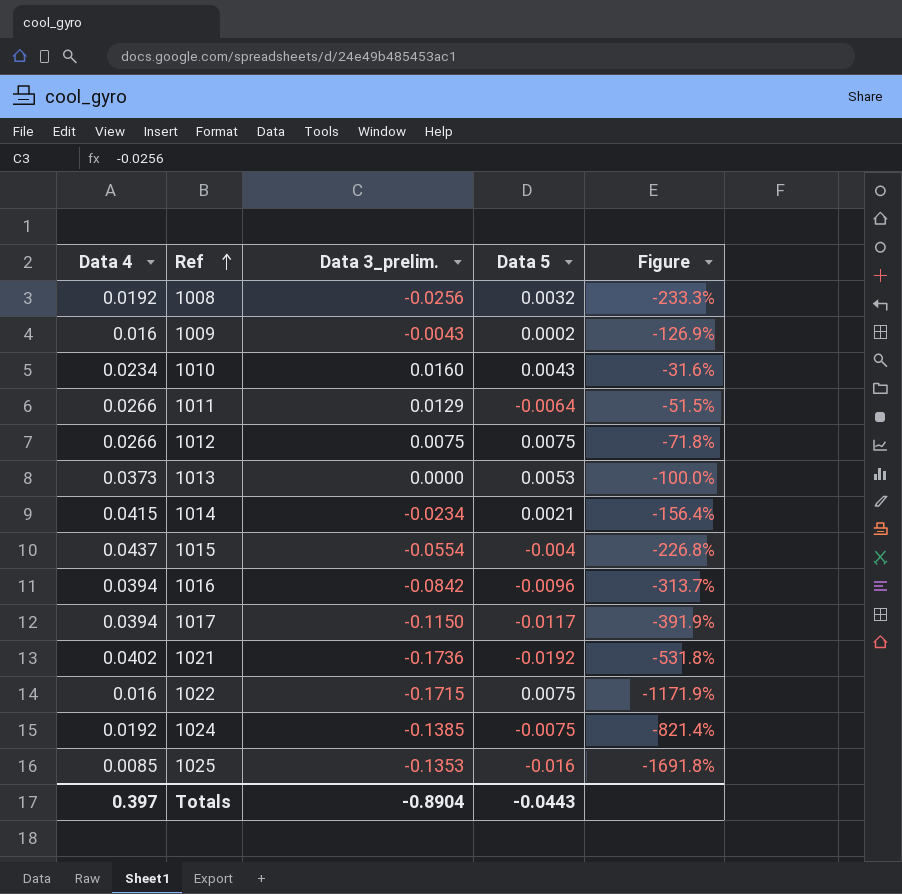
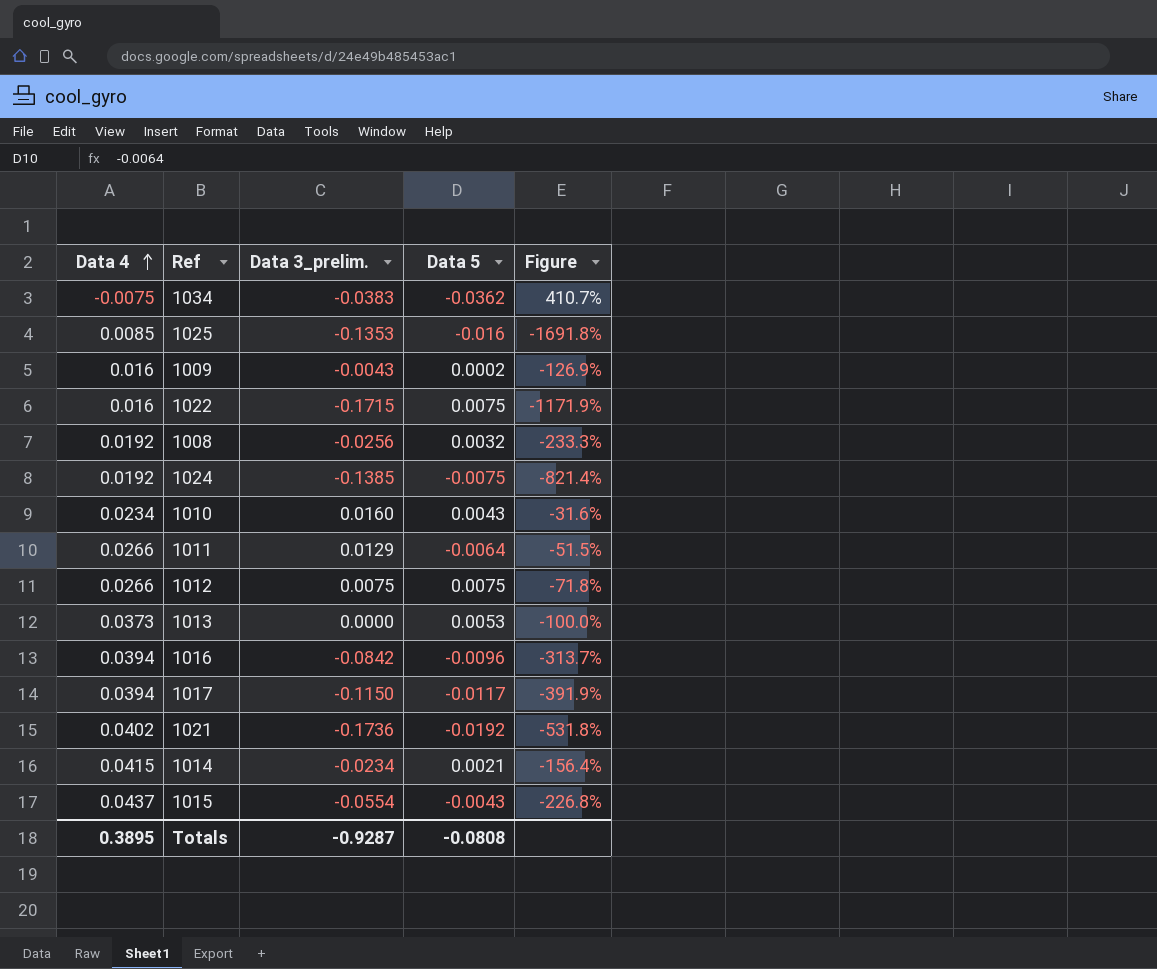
row order: Ref ascending -> Data 4 ascending
row 1034: none -> -0.0075 | -0.0383 | -0.0362 | 410.7%
1015 | Data 5: -0.004 -> -0.0043
Totals | Data 4: 0.397 -> 0.3895
Totals | Data 3_prelim.: -0.8904 -> -0.9287
Totals | Data 5: -0.0443 -> -0.0808

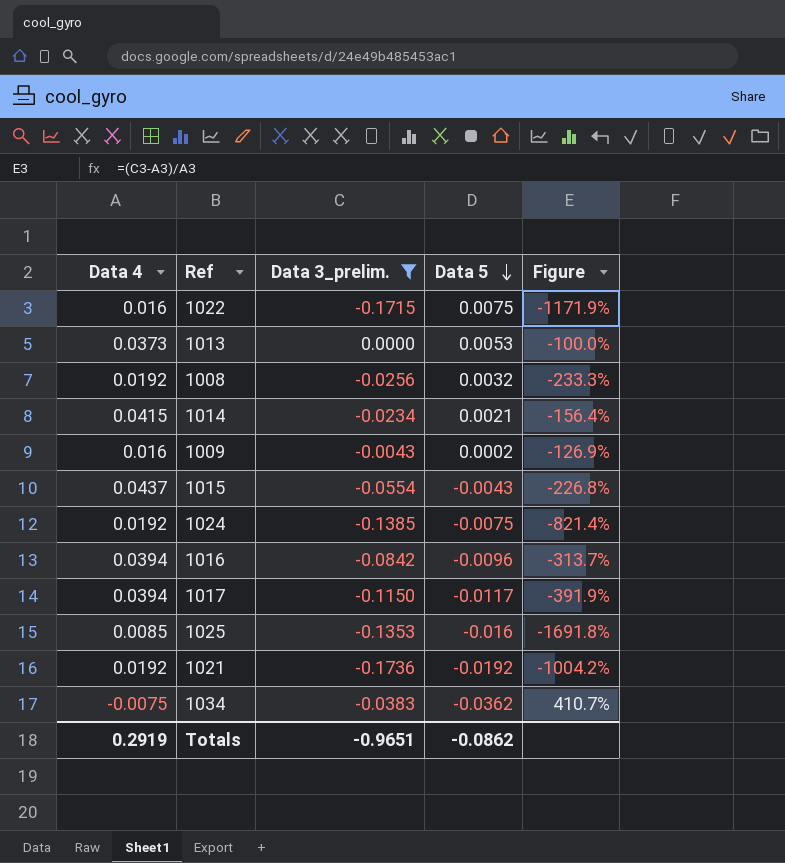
filter: none -> Data 3_prelim. <= 0.0000
row order: Data 4 ascending -> Data 5 descending
1021 | Data 4: 0.0402 -> 0.0192
1021 | Figure: -531.8% -> -1004.2%
Totals | Data 4: 0.3895 -> 0.2919
Totals | Data 3_prelim.: -0.9287 -> -0.9651
Totals | Data 5: -0.0808 -> -0.0862

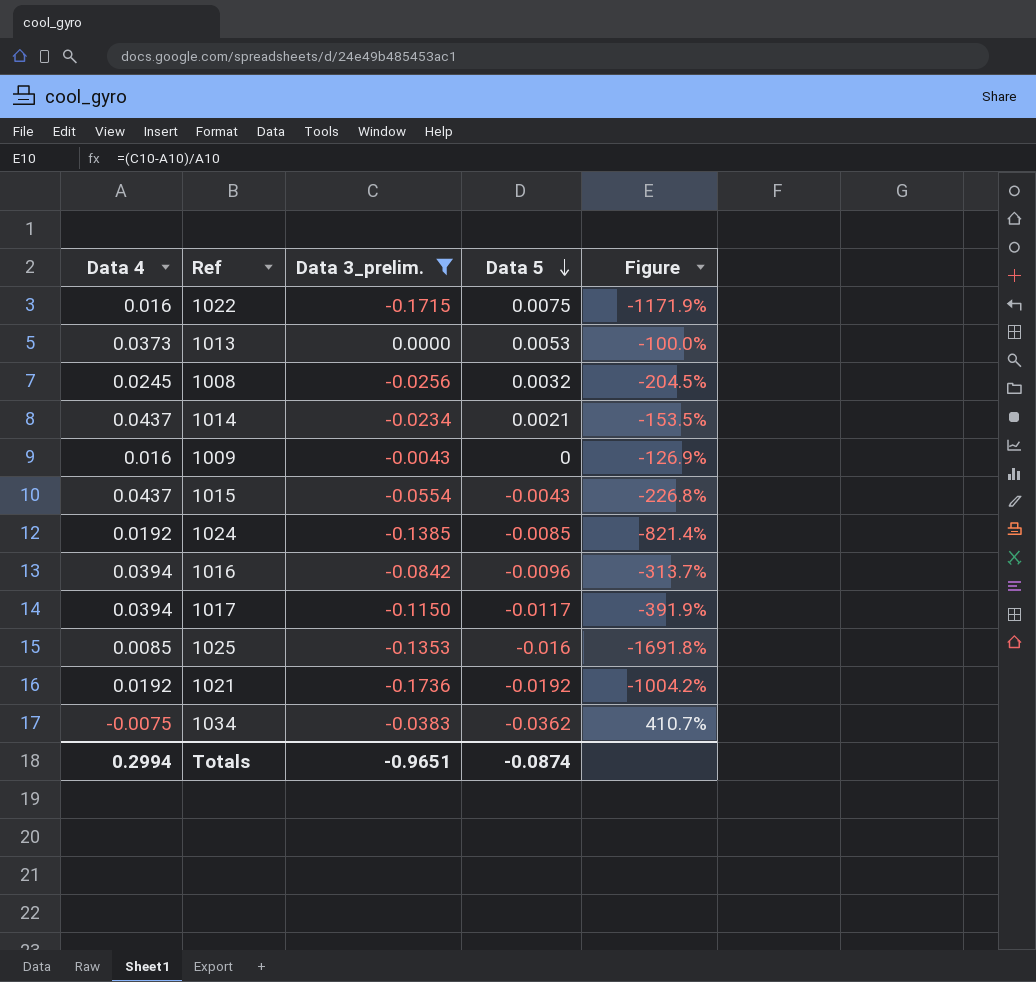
1008 | Data 4: 0.0192 -> 0.0245
1008 | Figure: -233.3% -> -204.5%
1014 | Data 4: 0.0415 -> 0.0437
1014 | Figure: -156.4% -> -153.5%
1009 | Data 5: 0.0002 -> 0
1024 | Data 5: -0.0075 -> -0.0085
Totals | Data 4: 0.2919 -> 0.2994
Totals | Data 5: -0.0862 -> -0.0874

